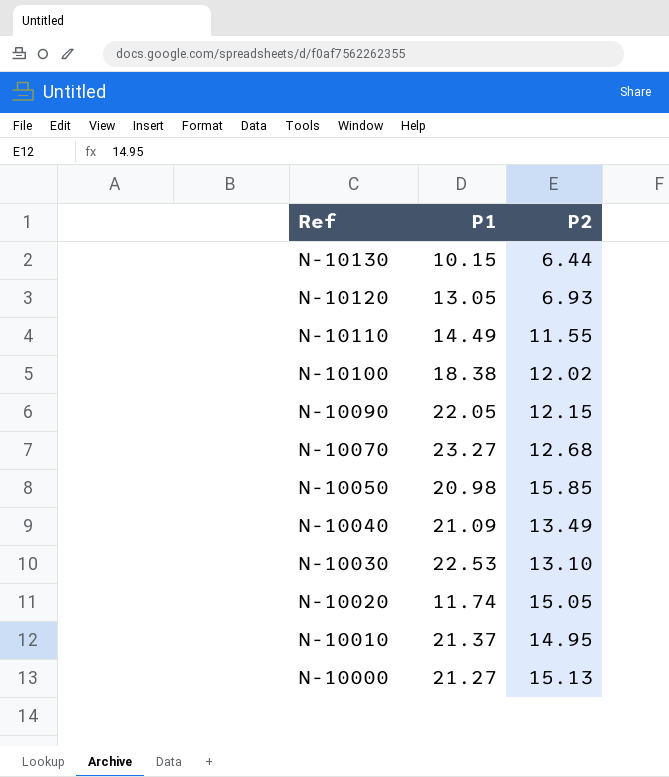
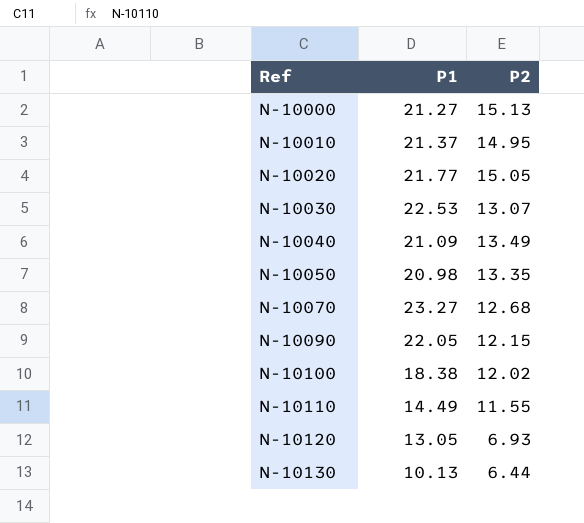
row order: Ref descending -> Ref ascending
N-10020 | P1: 11.74 -> 21.77
N-10030 | P2: 13.10 -> 13.07
N-10050 | P2: 15.85 -> 13.35
N-10130 | P1: 10.15 -> 10.13

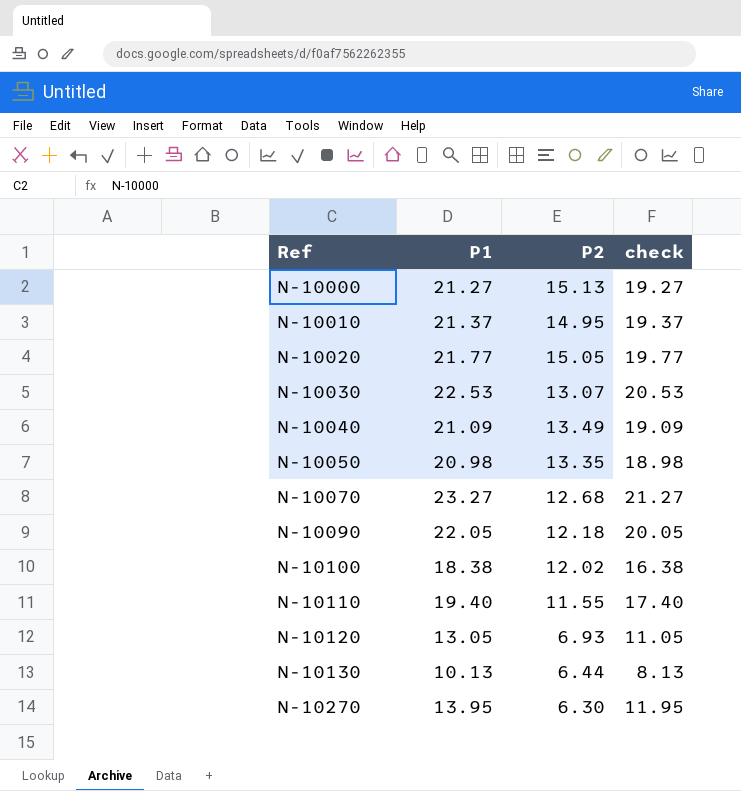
column check | formula: none -> [P1] - 2
N-10090 | P2: 12.15 -> 12.18
N-10110 | P1: 14.49 -> 19.40
row N-10270: none -> 13.95 | 6.30 | 11.95

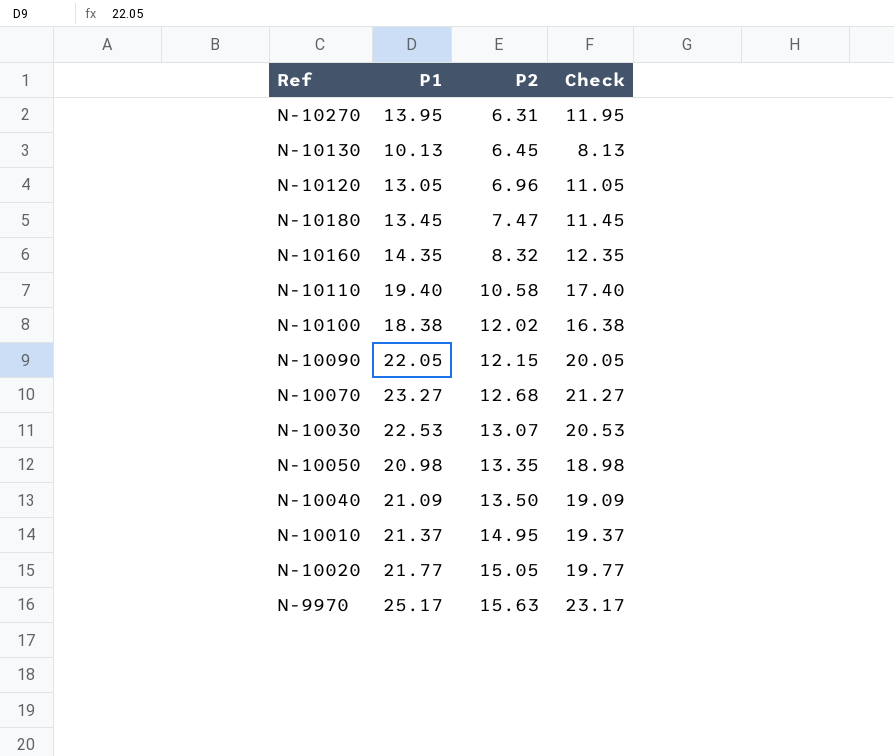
row order: Ref ascending -> P2 ascending
column name: check -> Check
row N-10000: 21.27 | 15.13 | 19.27 -> none
N-10270 | P2: 6.30 -> 6.31
N-10130 | P2: 6.44 -> 6.45
N-10120 | P2: 6.93 -> 6.96
row N-10180: none -> 13.45 | 7.47 | 11.45
row N-10160: none -> 14.35 | 8.32 | 12.35
N-10110 | P2: 11.55 -> 10.58
N-10090 | P2: 12.18 -> 12.15
N-10040 | P2: 13.49 -> 13.50
row N-9970: none -> 25.17 | 15.63 | 23.17

